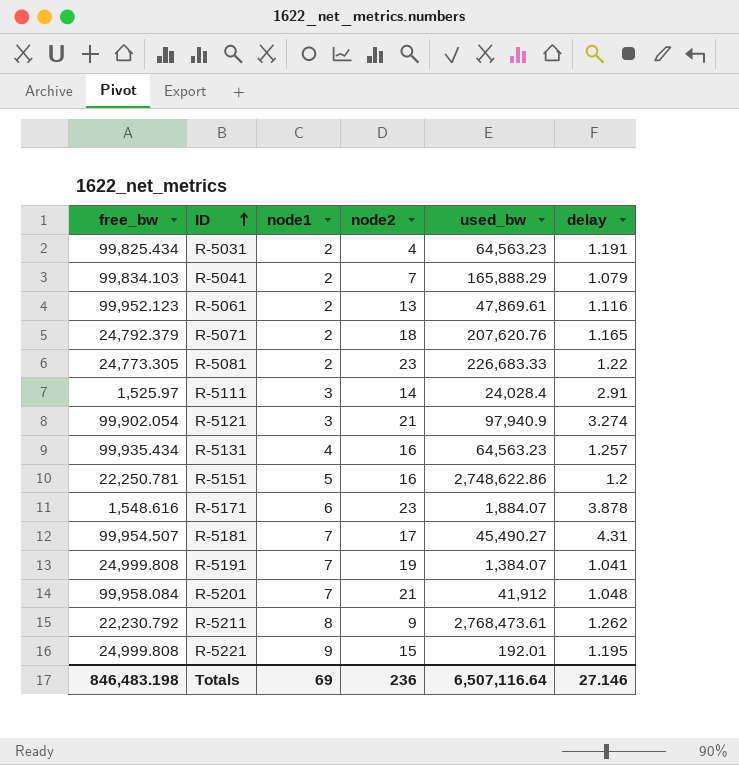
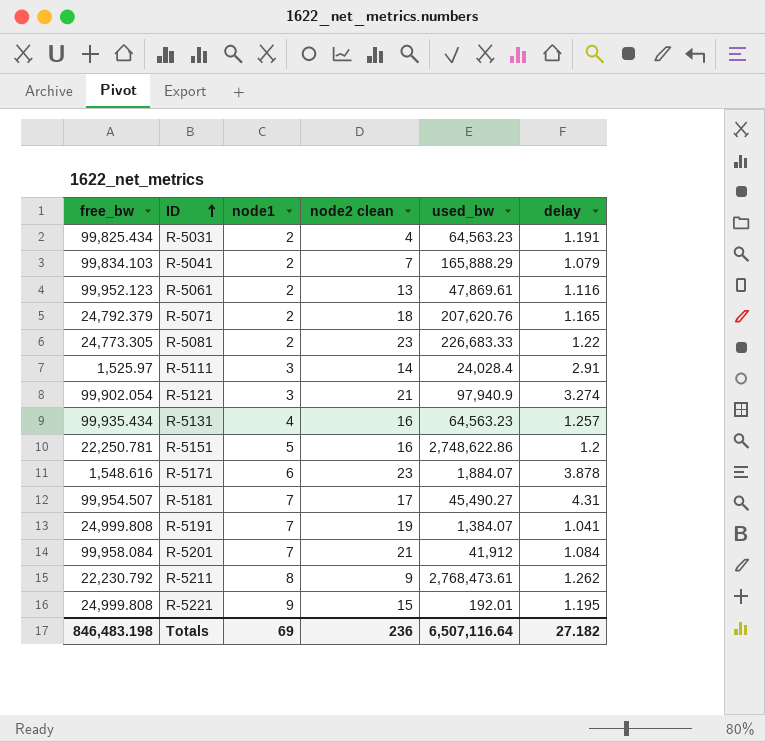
column name: node2 -> node2 clean
R-5201 | delay: 1.048 -> 1.084
Totals | delay: 27.146 -> 27.182

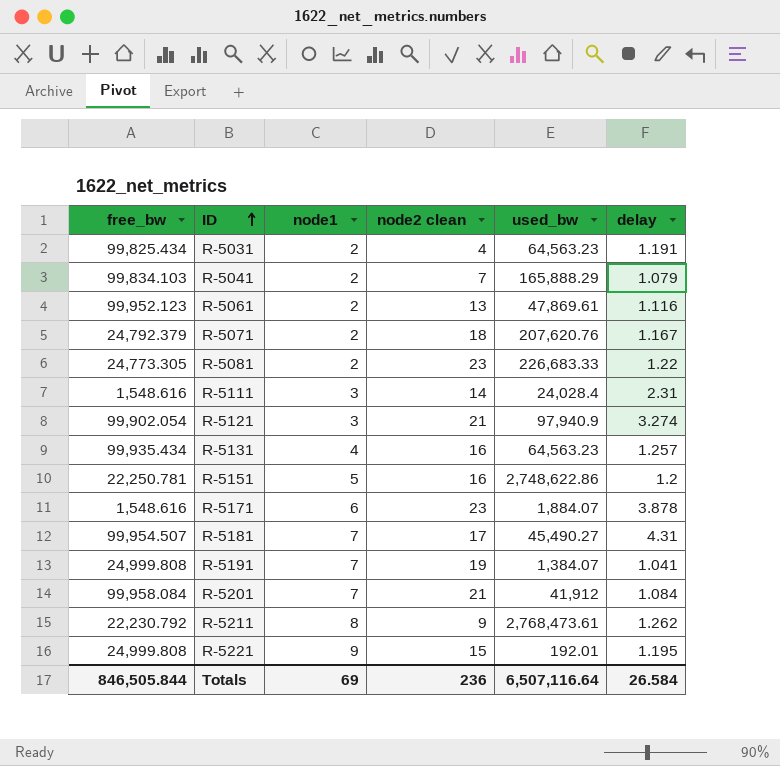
R-5071 | delay: 1.165 -> 1.167
R-5111 | free_bw: 1,525.97 -> 1,548.616
R-5111 | delay: 2.91 -> 2.31
Totals | free_bw: 846,483.198 -> 846,505.844
Totals | delay: 27.182 -> 26.584

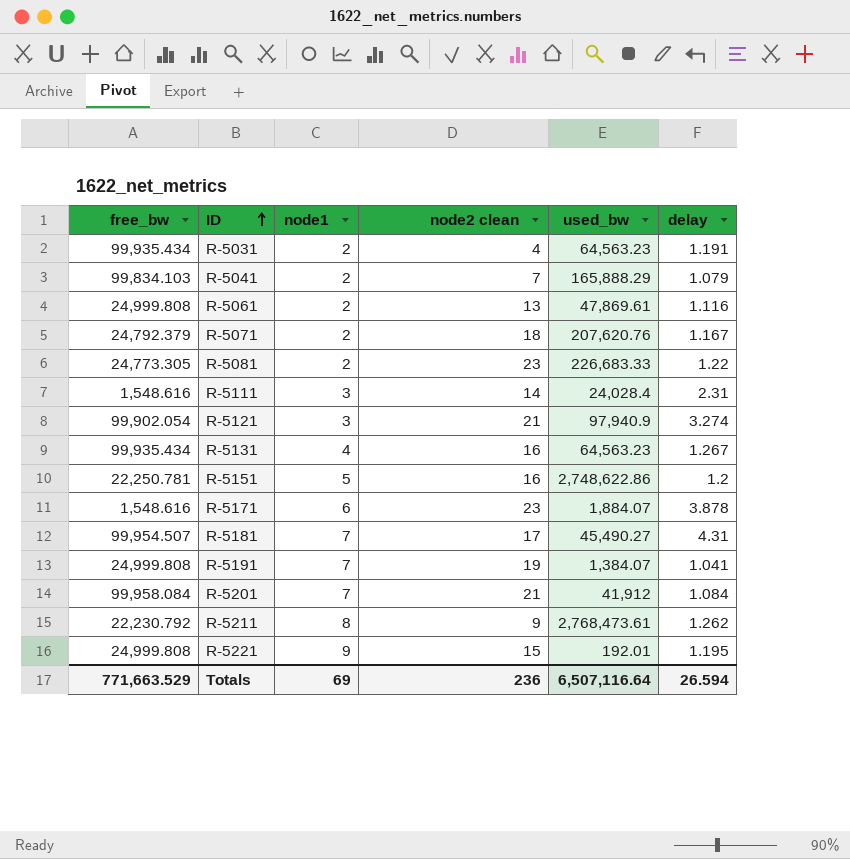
R-5031 | free_bw: 99,825.434 -> 99,935.434
R-5061 | free_bw: 99,952.123 -> 24,999.808
R-5131 | delay: 1.257 -> 1.267
Totals | free_bw: 846,505.844 -> 771,663.529
Totals | delay: 26.584 -> 26.594

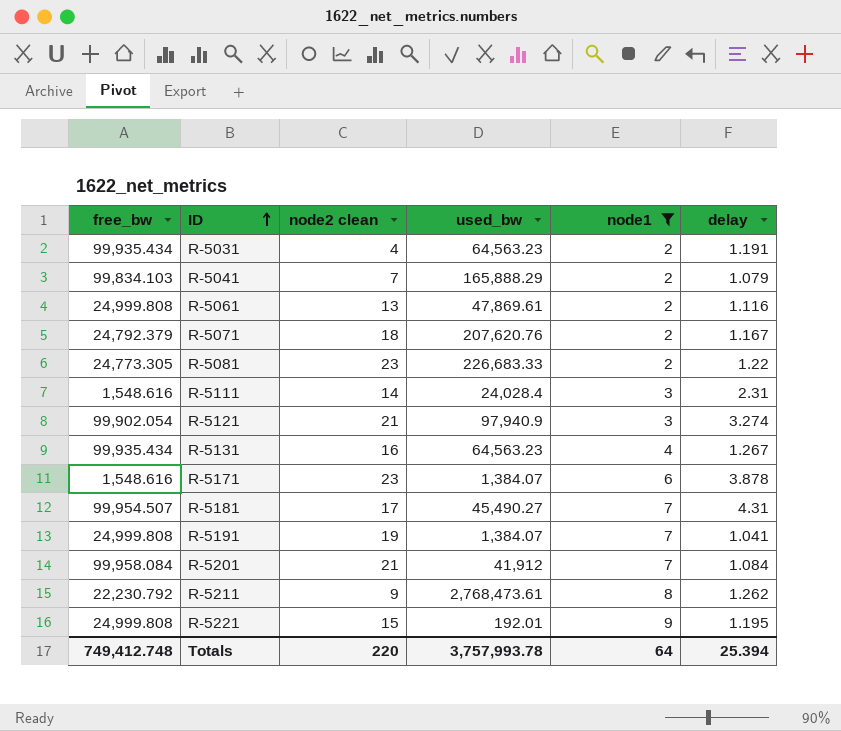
filter: none -> node1 != 5
column node1 | position: 3 -> 5
R-5171 | used_bw: 1,884.07 -> 1,384.07
Totals | free_bw: 771,663.529 -> 749,412.748
Totals | node2 clean: 236 -> 220
Totals | used_bw: 6,507,116.64 -> 3,757,993.78
Totals | node1: 69 -> 64
Totals | delay: 26.594 -> 25.394

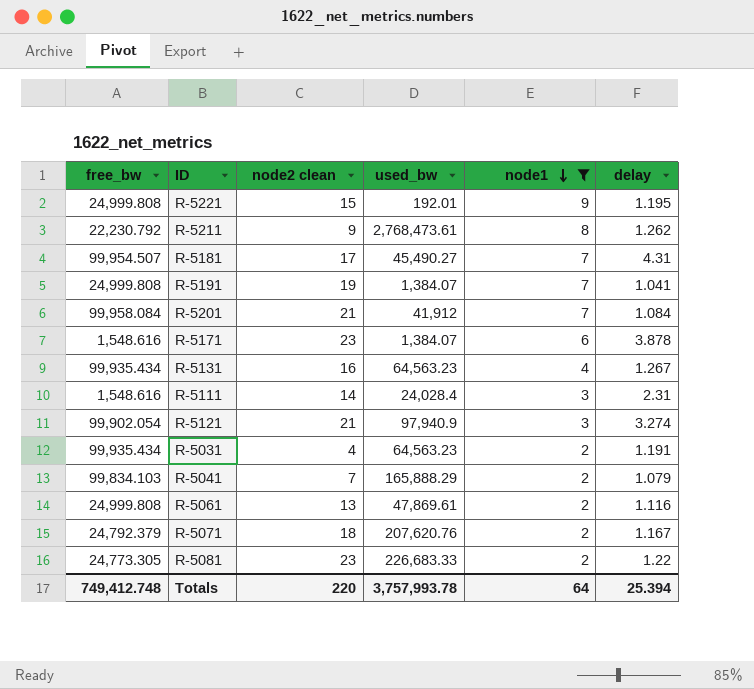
row order: ID ascending -> node1 descending

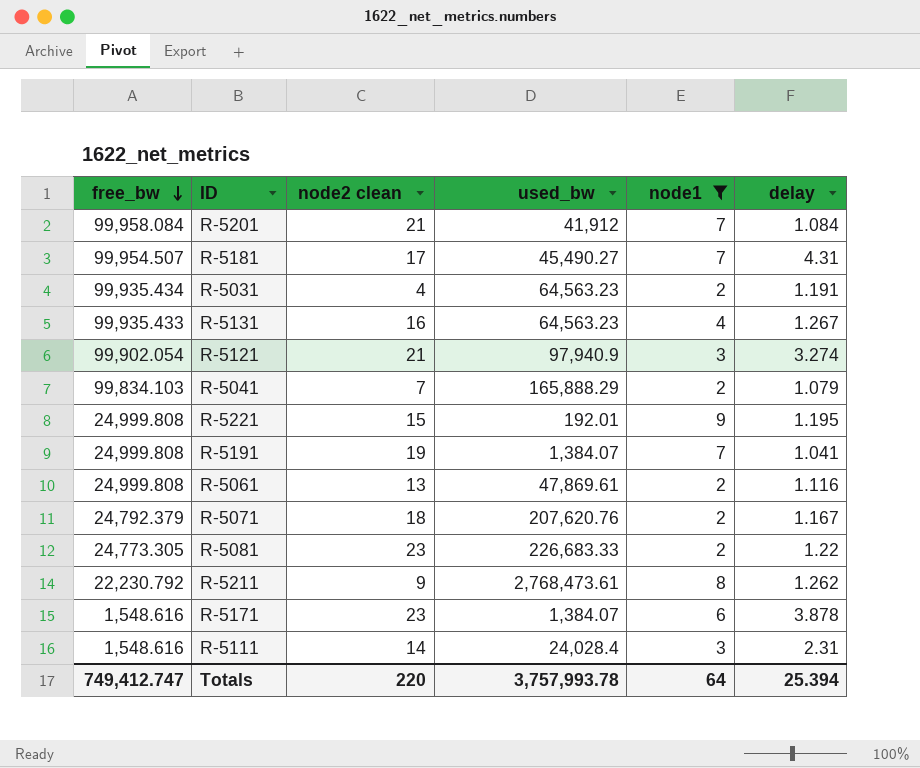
row order: node1 descending -> free_bw descending
R-5131 | free_bw: 99,935.434 -> 99,935.433
Totals | free_bw: 749,412.748 -> 749,412.747

